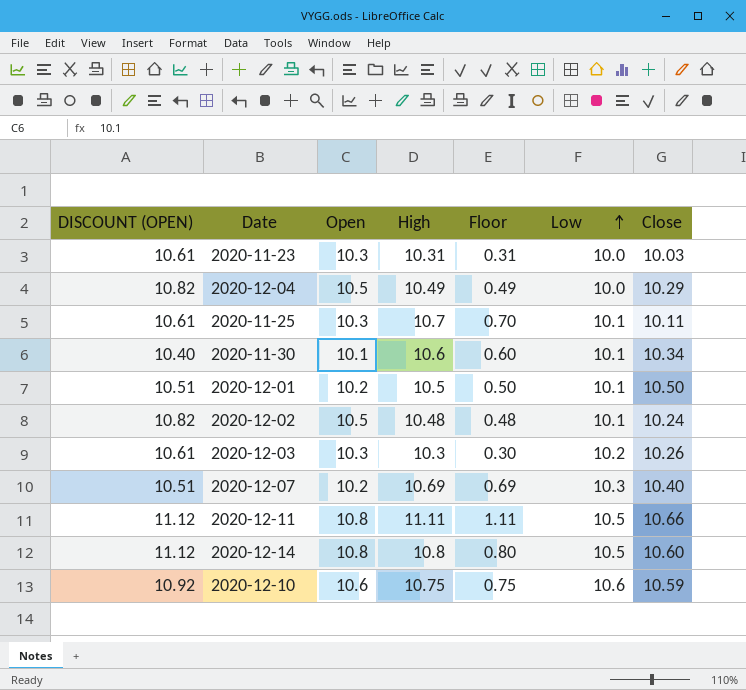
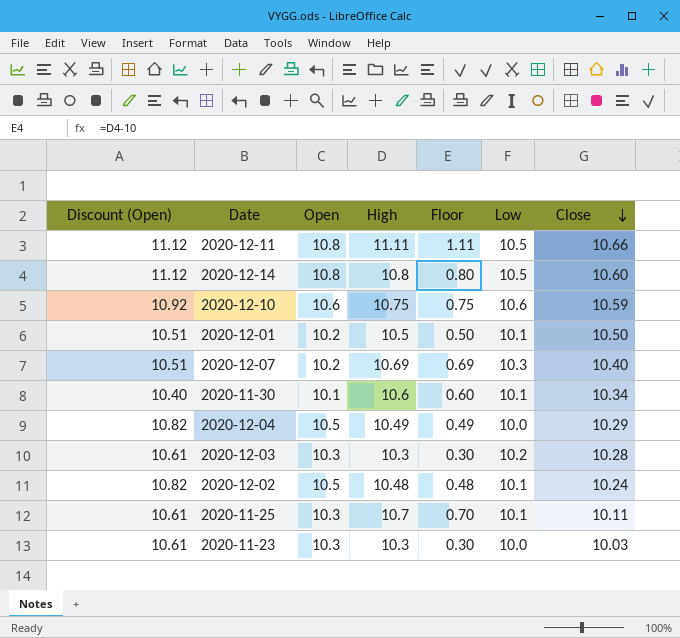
row order: Low ascending -> Close descending
column name: DISCOUNT (OPEN) -> Discount (Open)
2020-12-03 | Close: 10.26 -> 10.28
2020-11-23 | High: 10.31 -> 10.3
2020-11-23 | Floor: 0.31 -> 0.30

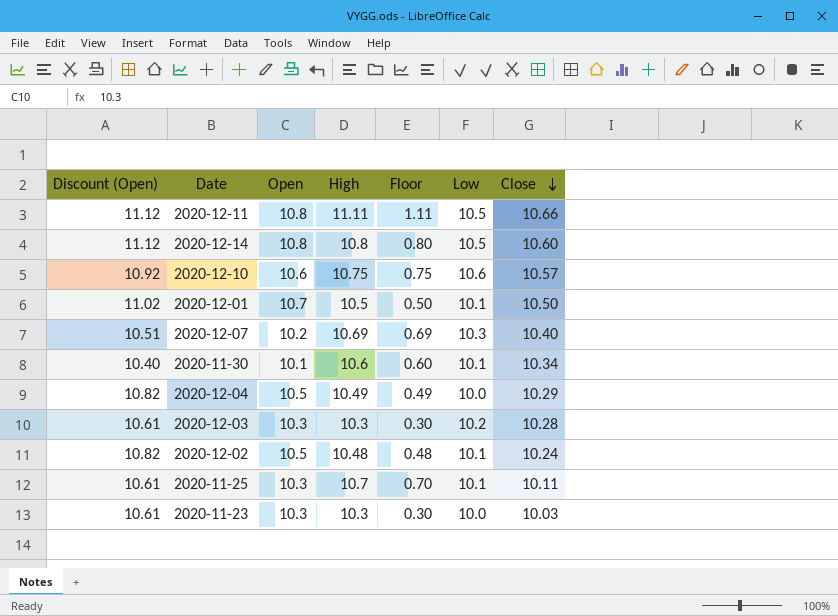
2020-12-10 | Close: 10.59 -> 10.57
2020-12-01 | Discount (Open): 10.51 -> 11.02
2020-12-01 | Open: 10.2 -> 10.7

